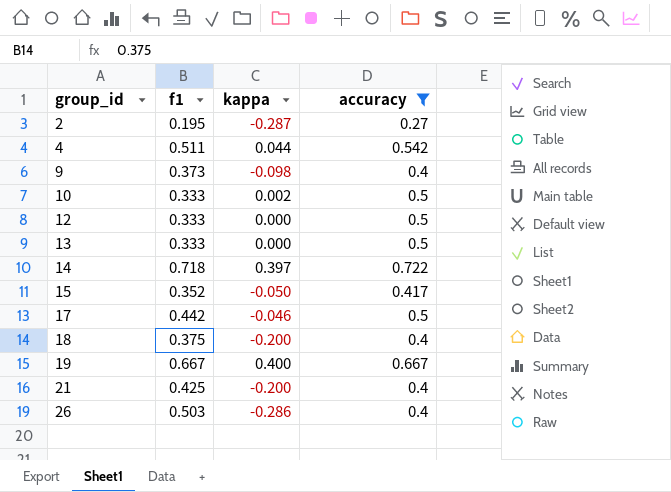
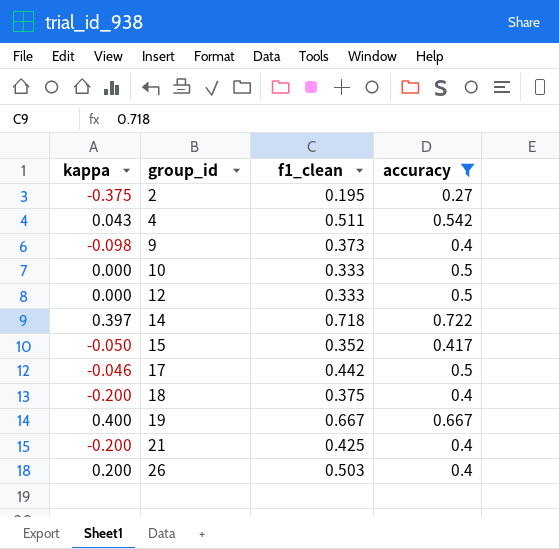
column kappa | position: 3 -> 1
column name: f1 -> f1_clean
row 13: 0.333 | 0.000 | 0.5 -> none
2 | kappa: -0.287 -> -0.375
4 | kappa: 0.044 -> 0.043
10 | kappa: 0.002 -> 0.000
26 | kappa: -0.286 -> 0.200

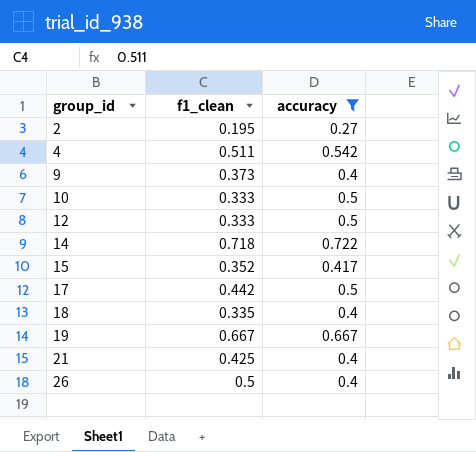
column kappa | position: 1 -> none
18 | f1_clean: 0.375 -> 0.335
26 | f1_clean: 0.503 -> 0.5

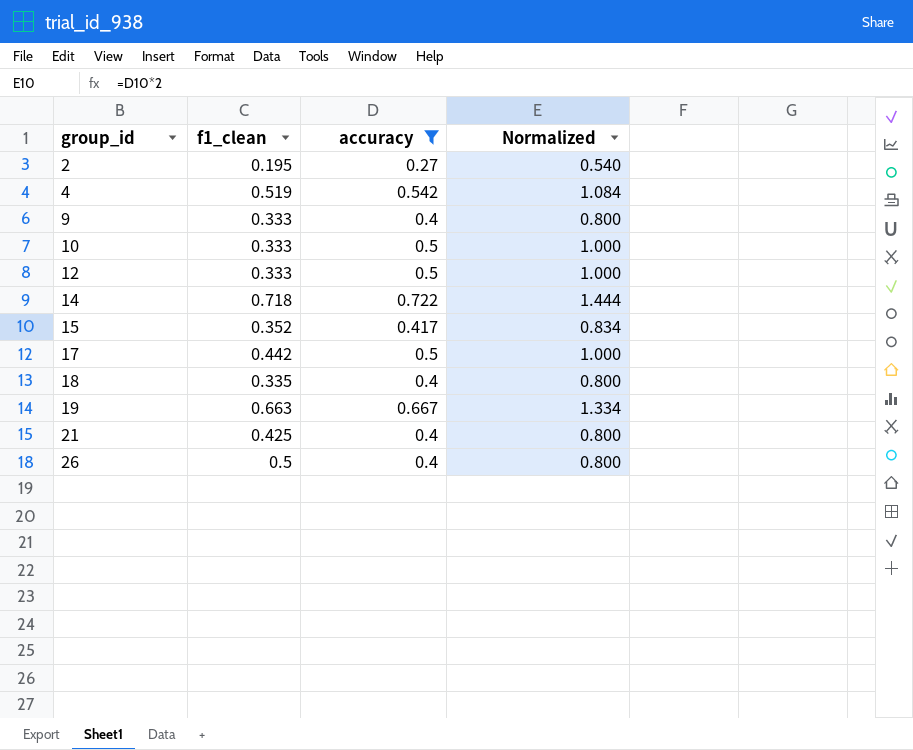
column Normalized | formula: none -> [accuracy] * 2
4 | f1_clean: 0.511 -> 0.519
9 | f1_clean: 0.373 -> 0.333
19 | f1_clean: 0.667 -> 0.663

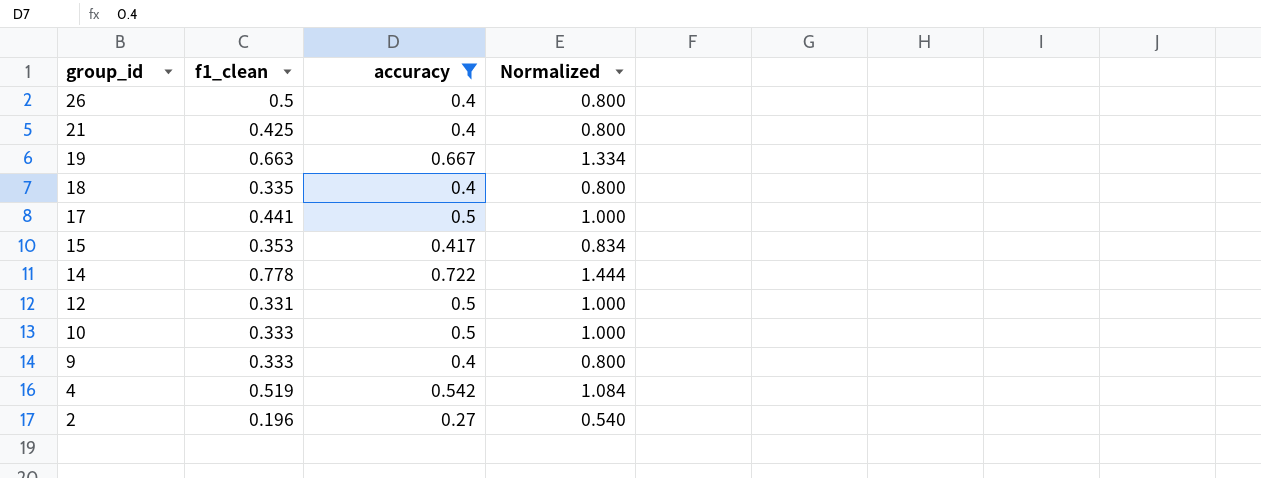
row order: group_id ascending -> group_id descending
17 | f1_clean: 0.442 -> 0.441
15 | f1_clean: 0.352 -> 0.353
14 | f1_clean: 0.718 -> 0.778
12 | f1_clean: 0.333 -> 0.331
2 | f1_clean: 0.195 -> 0.196

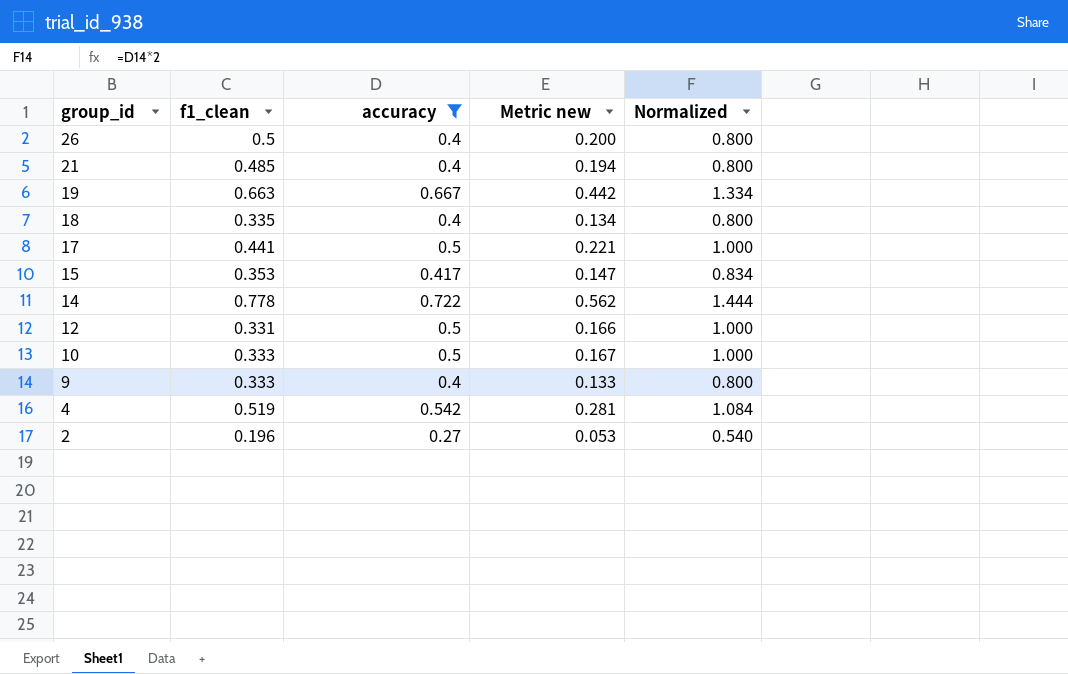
column Metric new | formula: none -> [f1_clean] * [accuracy]
21 | f1_clean: 0.425 -> 0.485

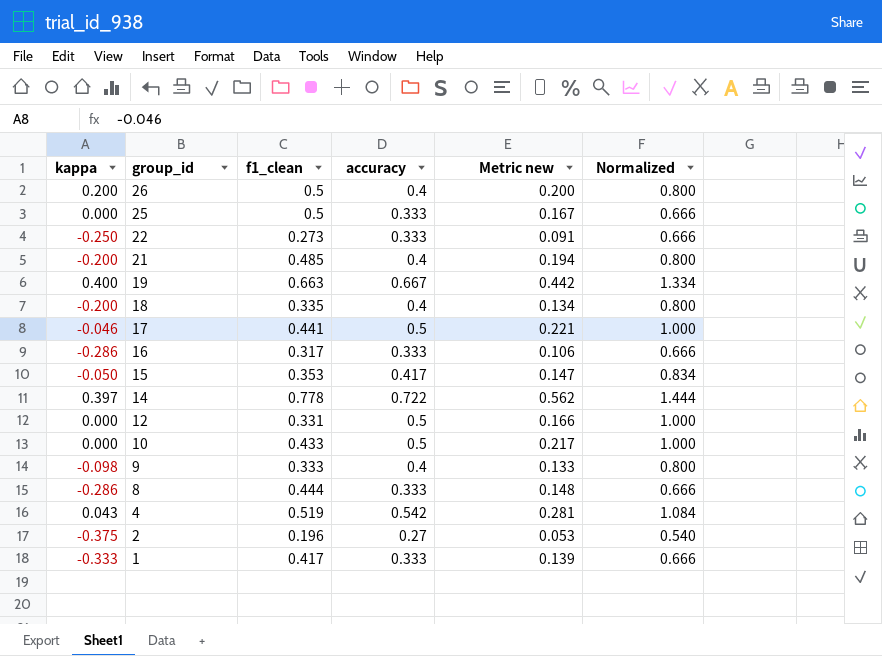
filter: accuracy != 0.333 -> none
column kappa | position: none -> 1
10 | f1_clean: 0.333 -> 0.433
10 | Metric new: 0.167 -> 0.217

